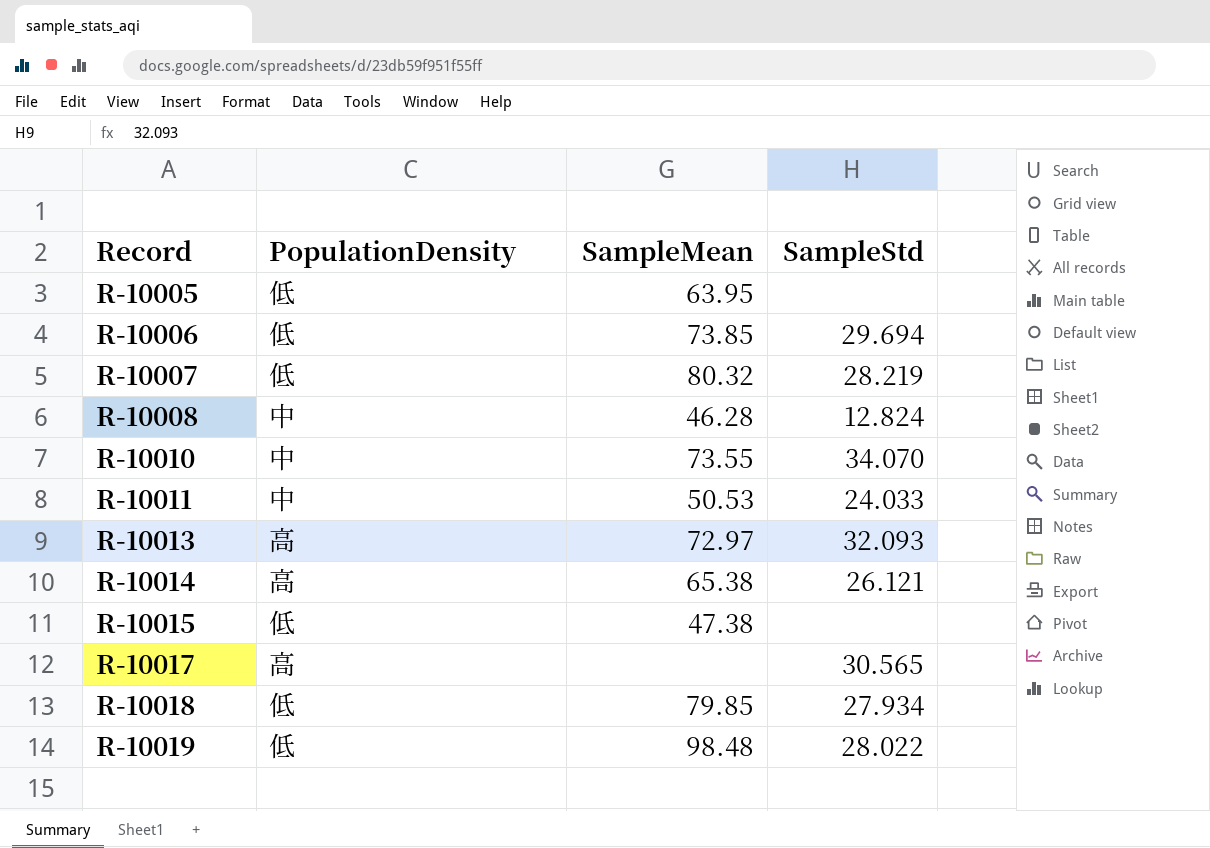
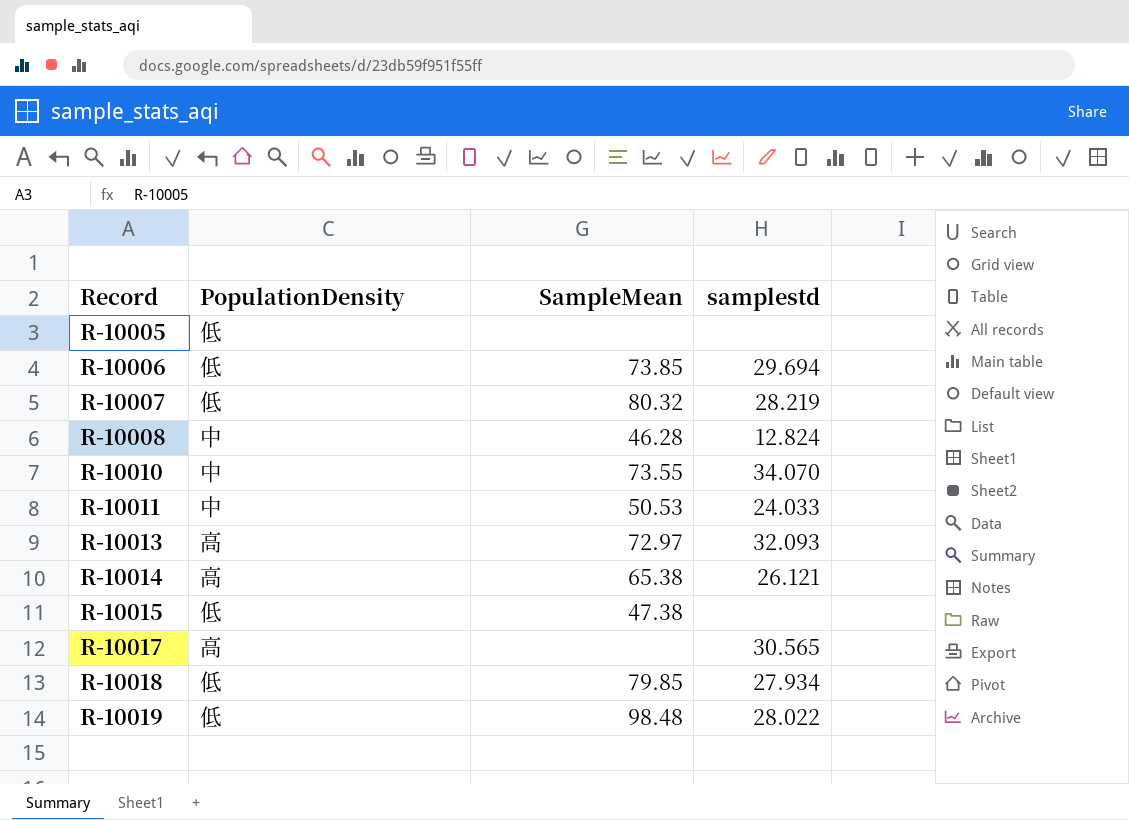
column name: SampleStd -> samplestd
R-10005 | SampleMean: 63.95 -> none

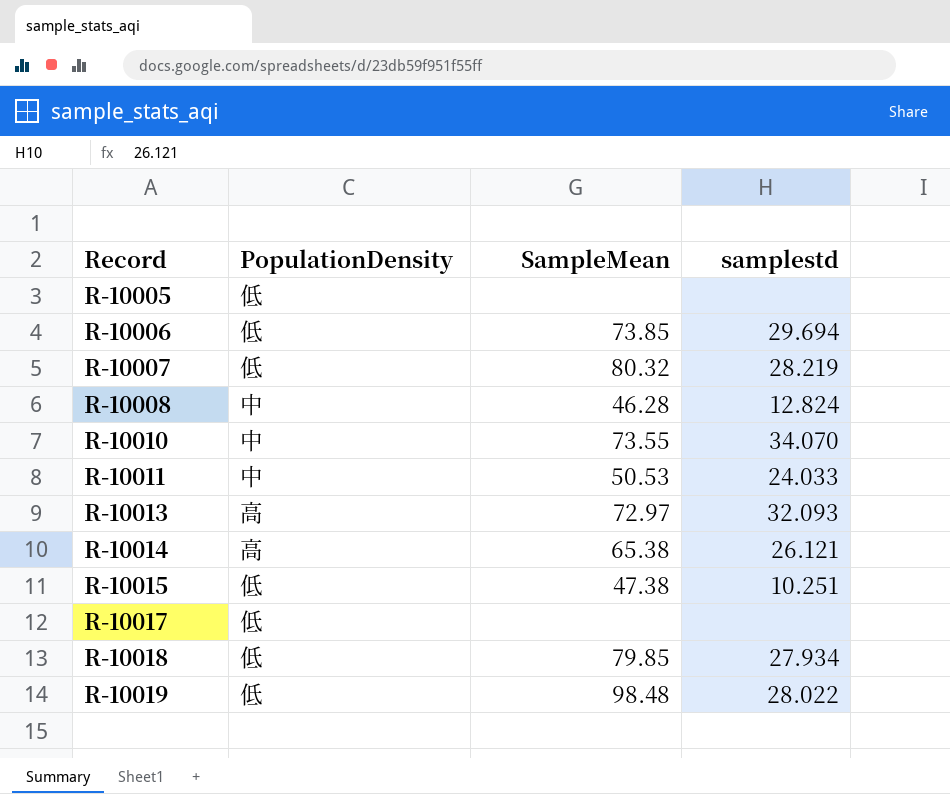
R-10015 | samplestd: none -> 10.251
R-10017 | PopulationDensity: 高 -> 低
R-10017 | samplestd: 30.565 -> none

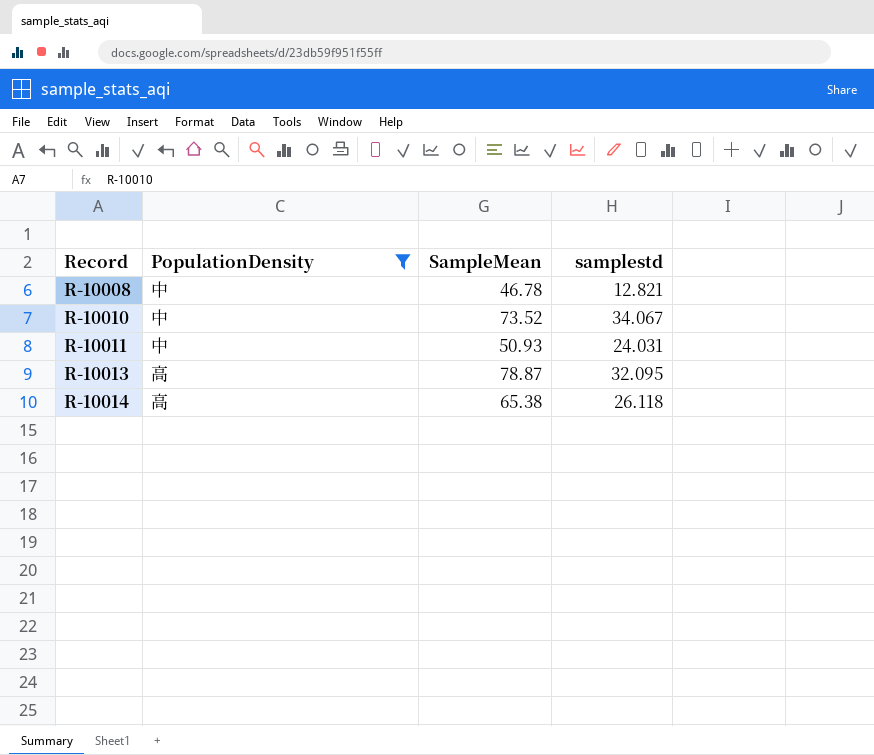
filter: none -> PopulationDensity != 低
R-10008 | SampleMean: 46.28 -> 46.78
R-10008 | samplestd: 12.824 -> 12.821
R-10010 | SampleMean: 73.55 -> 73.52
R-10010 | samplestd: 34.070 -> 34.067
R-10011 | SampleMean: 50.53 -> 50.93
R-10011 | samplestd: 24.033 -> 24.031
R-10013 | SampleMean: 72.97 -> 78.87
R-10013 | samplestd: 32.093 -> 32.095
R-10014 | samplestd: 26.121 -> 26.118

